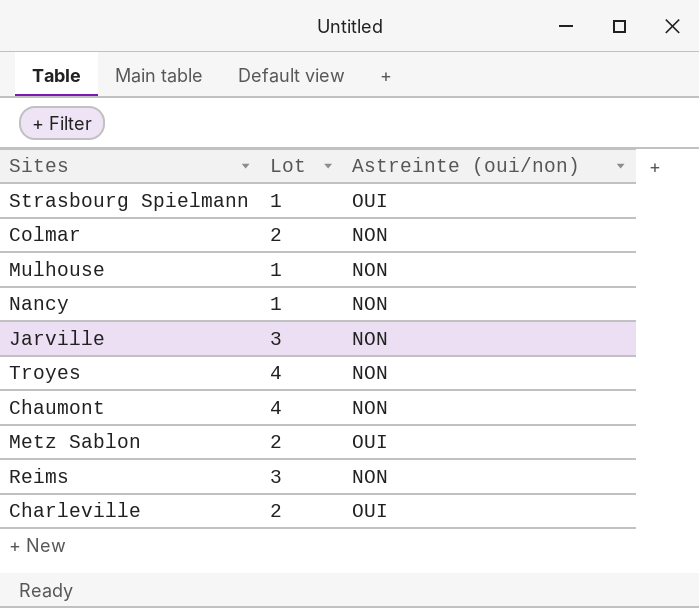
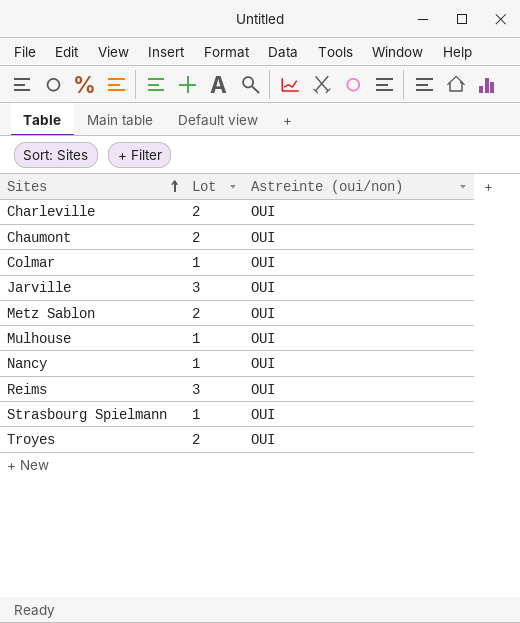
row order: none -> Sites ascending
Chaumont | Lot: 4 -> 2
Chaumont | Astreinte (oui/non): NON -> OUI
Colmar | Lot: 2 -> 1
Colmar | Astreinte (oui/non): NON -> OUI
Jarville | Astreinte (oui/non): NON -> OUI
Mulhouse | Astreinte (oui/non): NON -> OUI
Nancy | Astreinte (oui/non): NON -> OUI
Reims | Astreinte (oui/non): NON -> OUI
Troyes | Lot: 4 -> 2
Troyes | Astreinte (oui/non): NON -> OUI

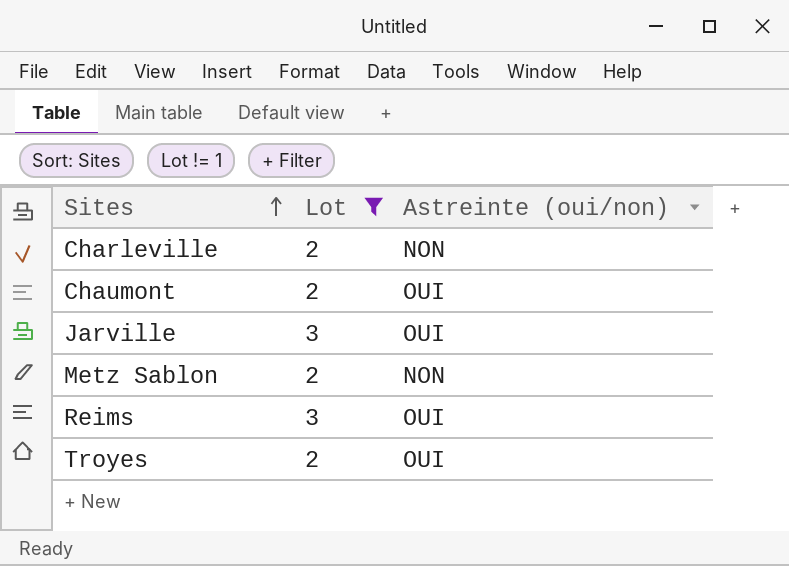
filter: none -> Lot != 1
Charleville | Astreinte (oui/non): OUI -> NON
Metz Sablon | Astreinte (oui/non): OUI -> NON

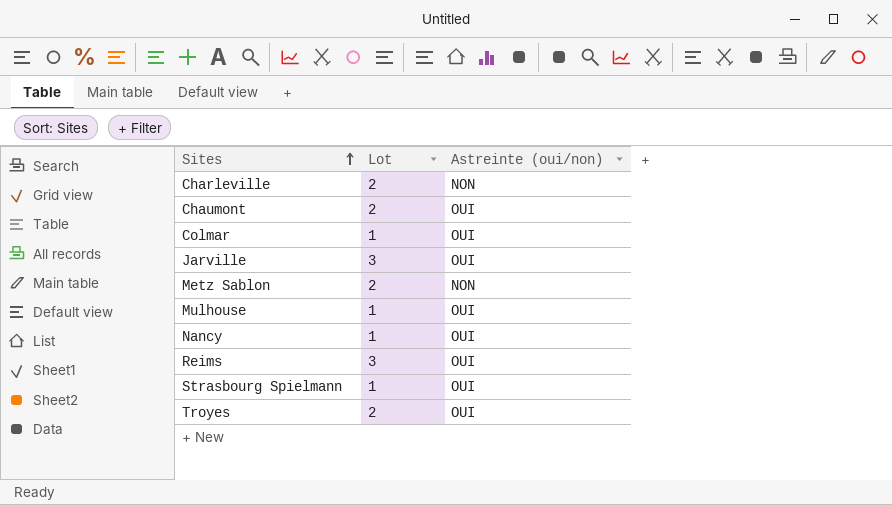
filter: Lot != 1 -> none

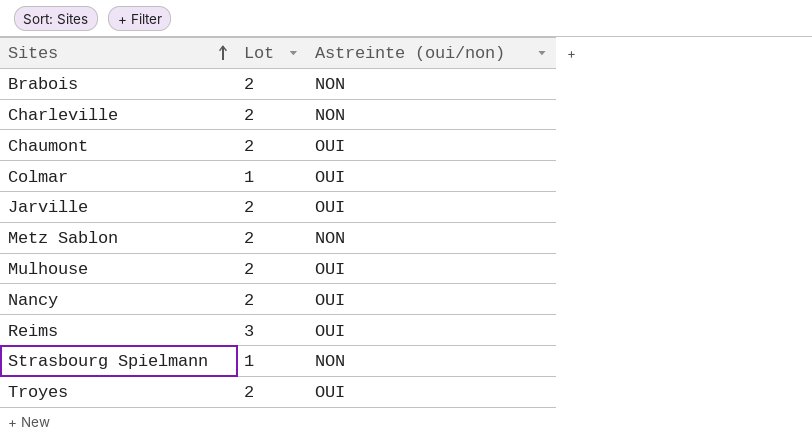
row Brabois: none -> 2 | NON
Jarville | Lot: 3 -> 2
Mulhouse | Lot: 1 -> 2
Nancy | Lot: 1 -> 2
Strasbourg Spielmann | Astreinte (oui/non): OUI -> NON

